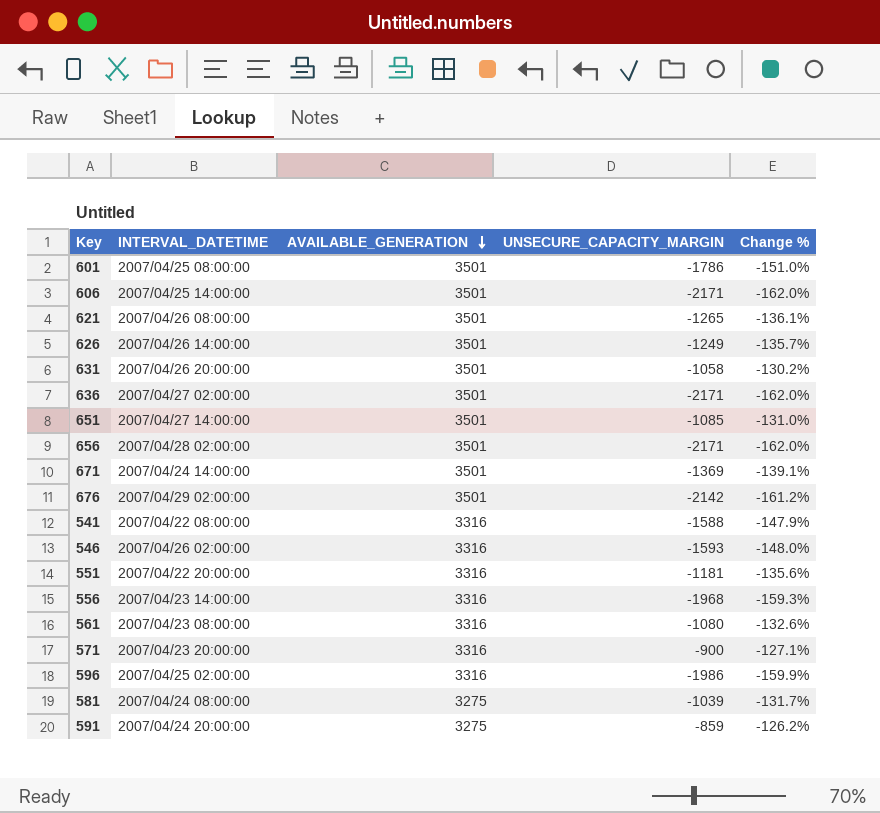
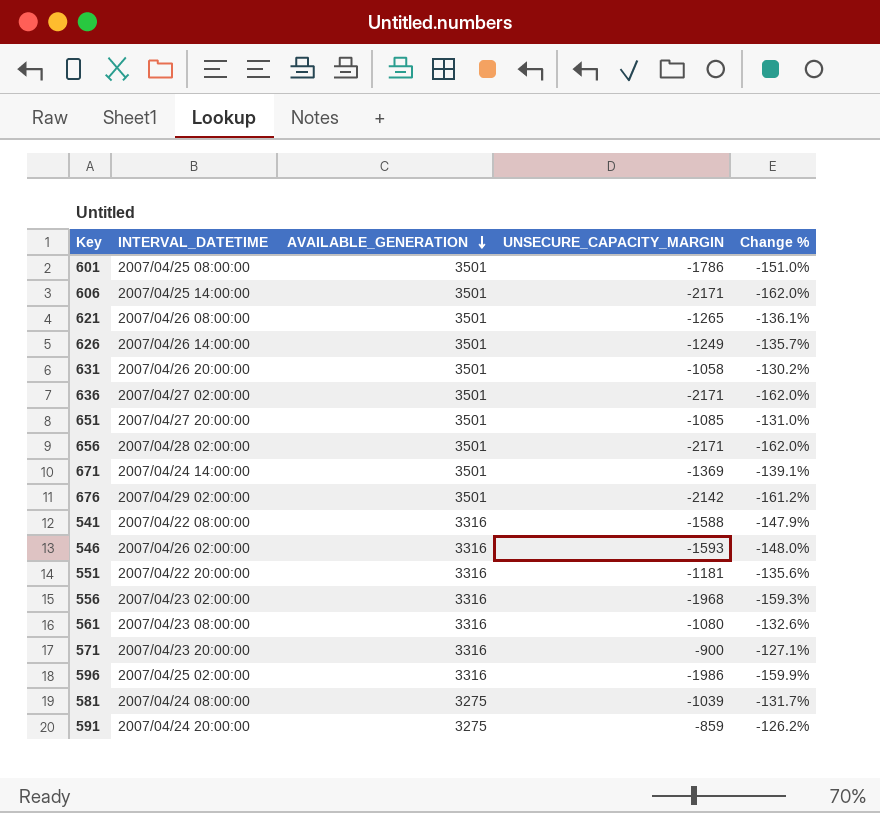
651 | INTERVAL_DATETIME: 2007/04/27 14:00:00 -> 2007/04/27 20:00:00
556 | INTERVAL_DATETIME: 2007/04/23 14:00:00 -> 2007/04/23 02:00:00

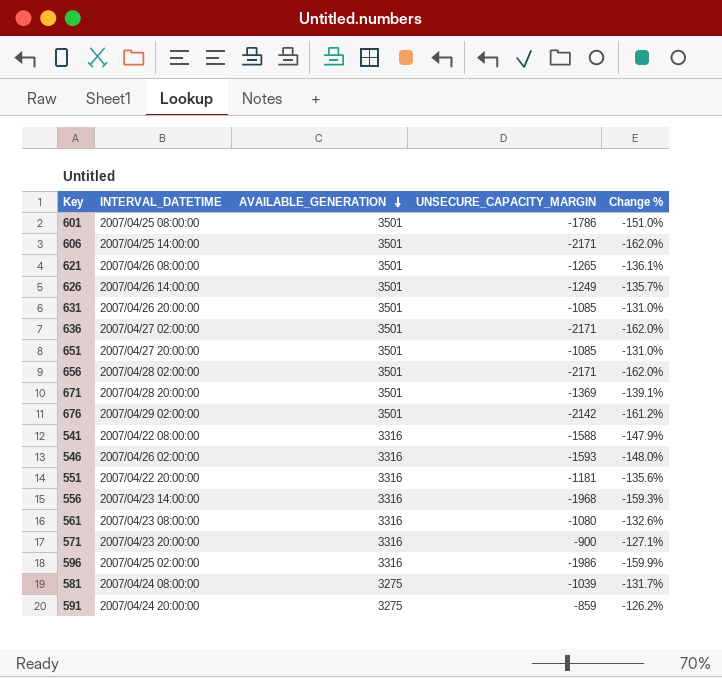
631 | UNSECURE_CAPACITY_MARGIN: -1058 -> -1085
631 | Change %: -130.2% -> -131.0%
671 | INTERVAL_DATETIME: 2007/04/24 14:00:00 -> 2007/04/28 20:00:00
556 | INTERVAL_DATETIME: 2007/04/23 02:00:00 -> 2007/04/23 14:00:00

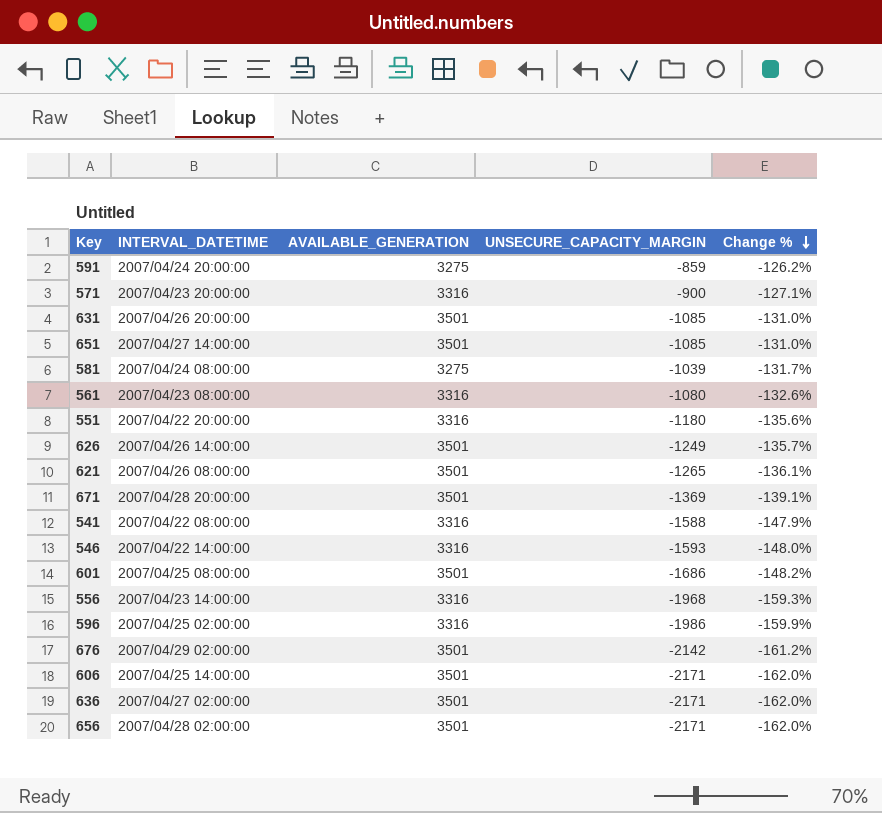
row order: AVAILABLE_GENERATION descending -> Change % descending
651 | INTERVAL_DATETIME: 2007/04/27 20:00:00 -> 2007/04/27 14:00:00
551 | UNSECURE_CAPACITY_MARGIN: -1181 -> -1180
546 | INTERVAL_DATETIME: 2007/04/26 02:00:00 -> 2007/04/22 14:00:00
601 | UNSECURE_CAPACITY_MARGIN: -1786 -> -1686
601 | Change %: -151.0% -> -148.2%

